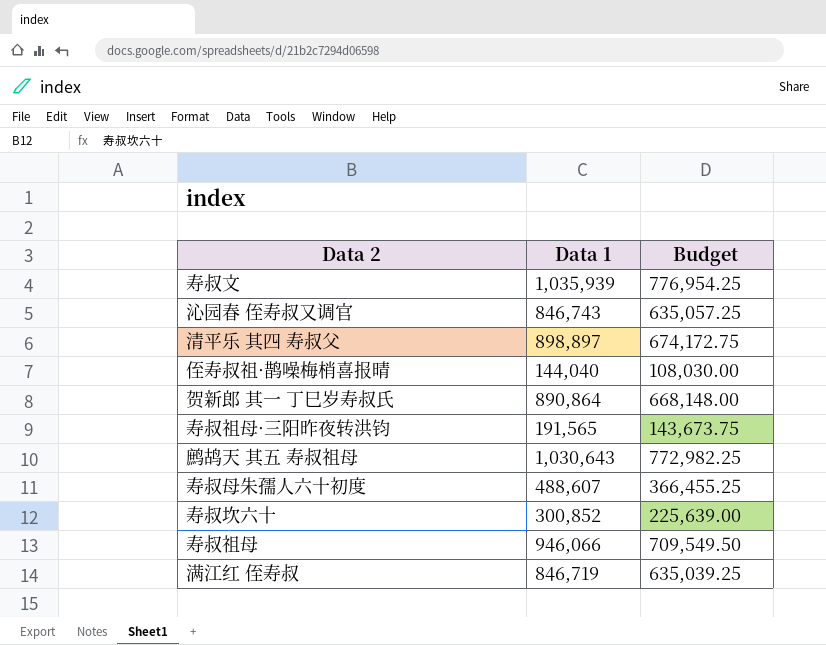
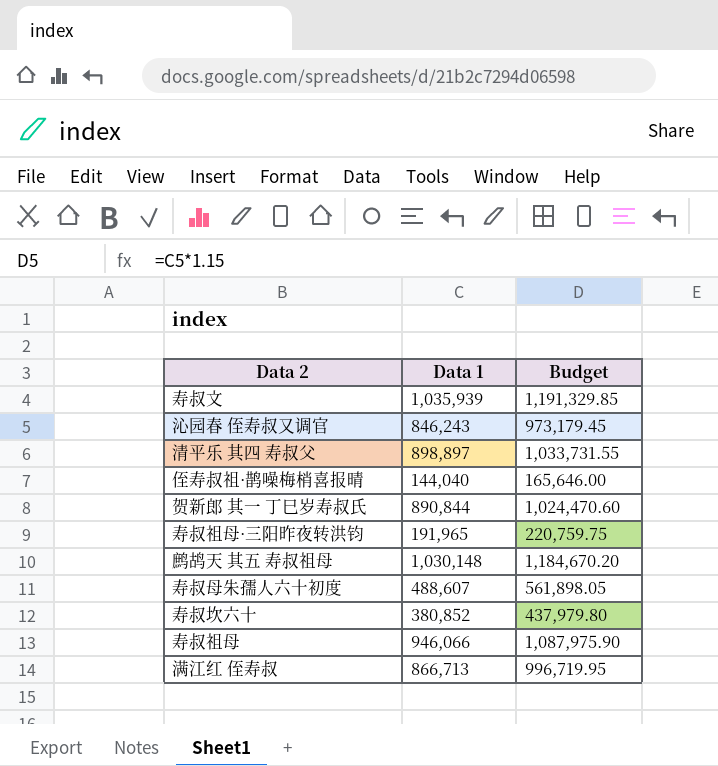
column Budget | formula: [Data 1] * 0.75 -> [Data 1] * 1.15
沁园春 侄寿叔又调官 | Data 1: 846,743 -> 846,243
贺新郎 其一 丁巳岁寿叔氏 | Data 1: 890,864 -> 890,844
寿叔祖母·三阳昨夜转洪钧 | Data 1: 191,565 -> 191,965
鹧鸪天 其五 寿叔祖母 | Data 1: 1,030,643 -> 1,030,148
寿叔坎六十 | Data 1: 300,852 -> 380,852
满江红 侄寿叔 | Data 1: 846,719 -> 866,713

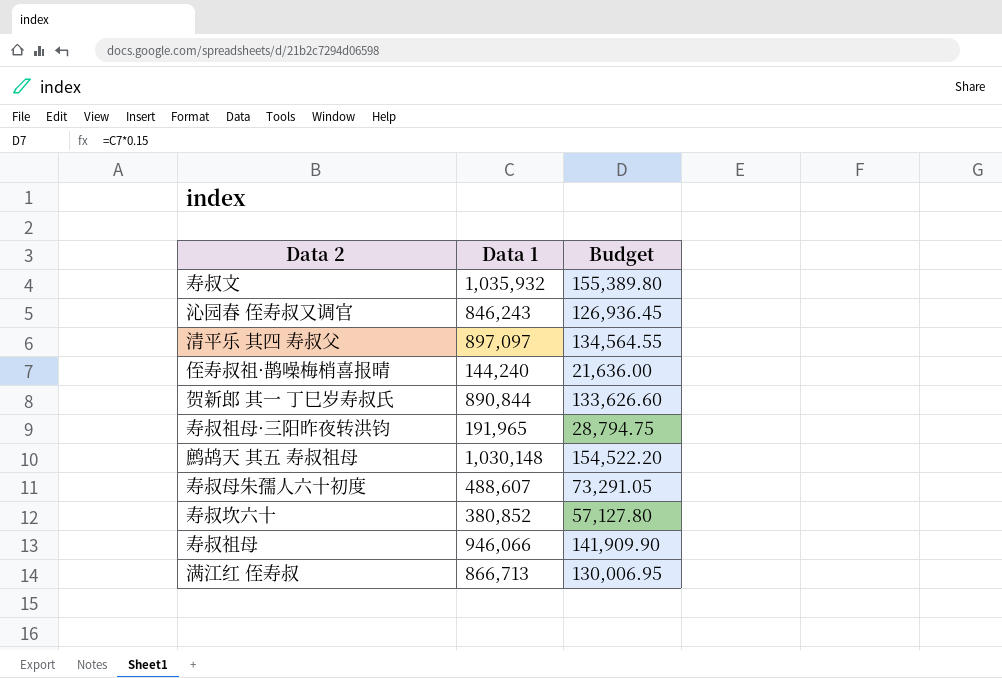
column Budget | formula: [Data 1] * 1.15 -> [Data 1] * 0.15
寿叔文 | Data 1: 1,035,939 -> 1,035,932
清平乐 其四 寿叔父 | Data 1: 898,897 -> 897,097
侄寿叔祖·鹊噪梅梢喜报晴 | Data 1: 144,040 -> 144,240

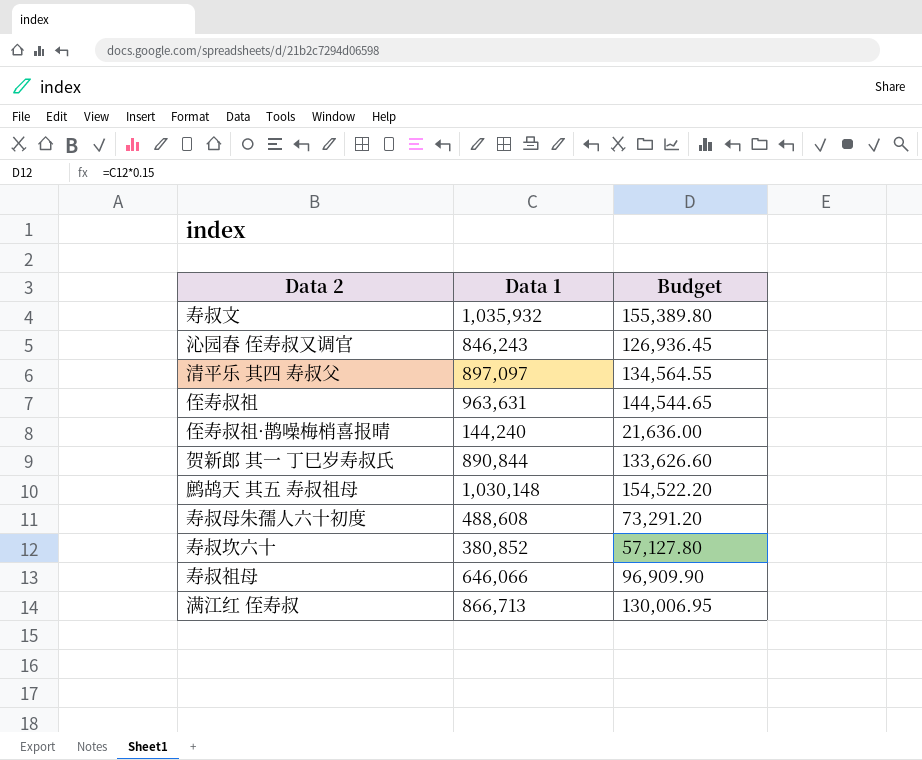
row 寿叔祖母·三阳昨夜转洪钧: 191,965 | 28,794.75 -> none
row 侄寿叔祖: none -> 963,631 | 144,544.65
寿叔母朱孺人六十初度 | Data 1: 488,607 -> 488,608
寿叔母朱孺人六十初度 | Budget: 73,291.05 -> 73,291.20
寿叔祖母 | Data 1: 946,066 -> 646,066
寿叔祖母 | Budget: 141,909.90 -> 96,909.90

